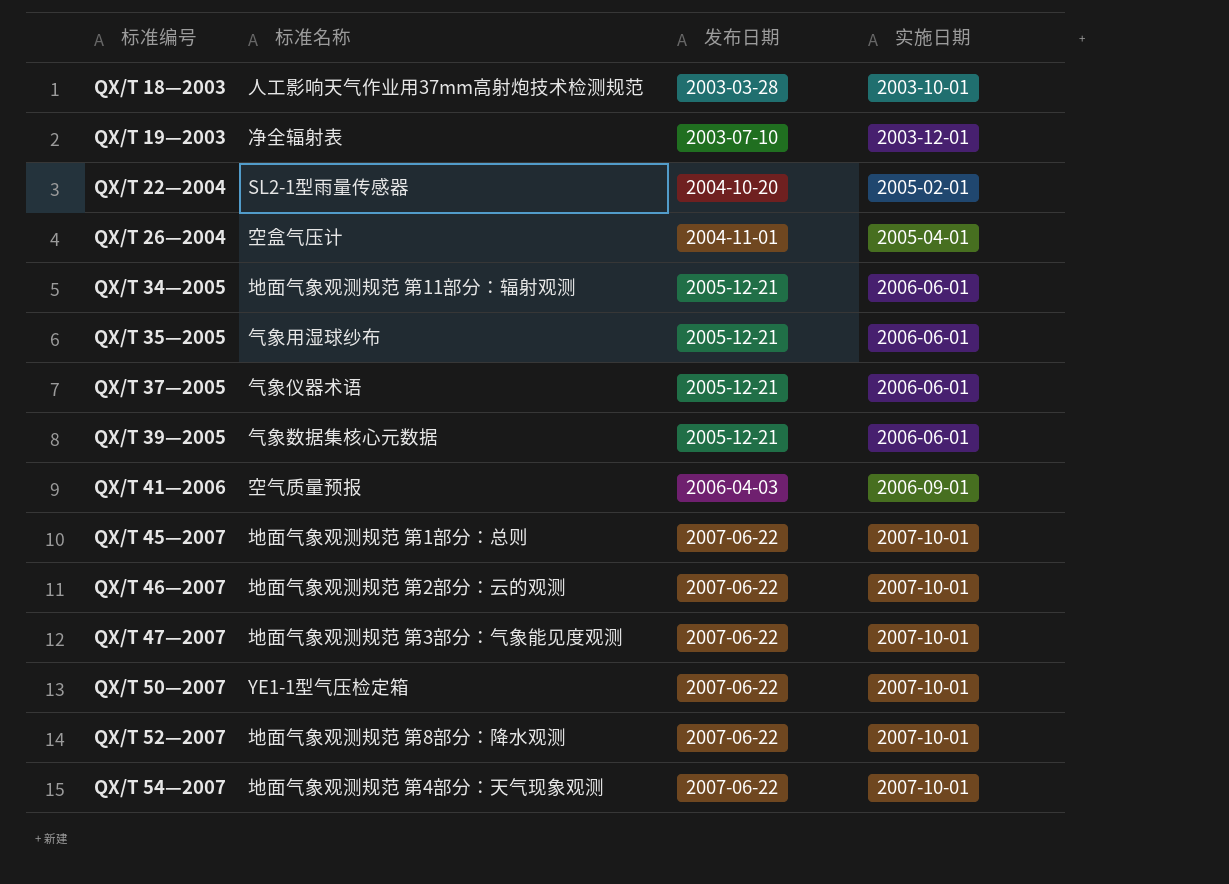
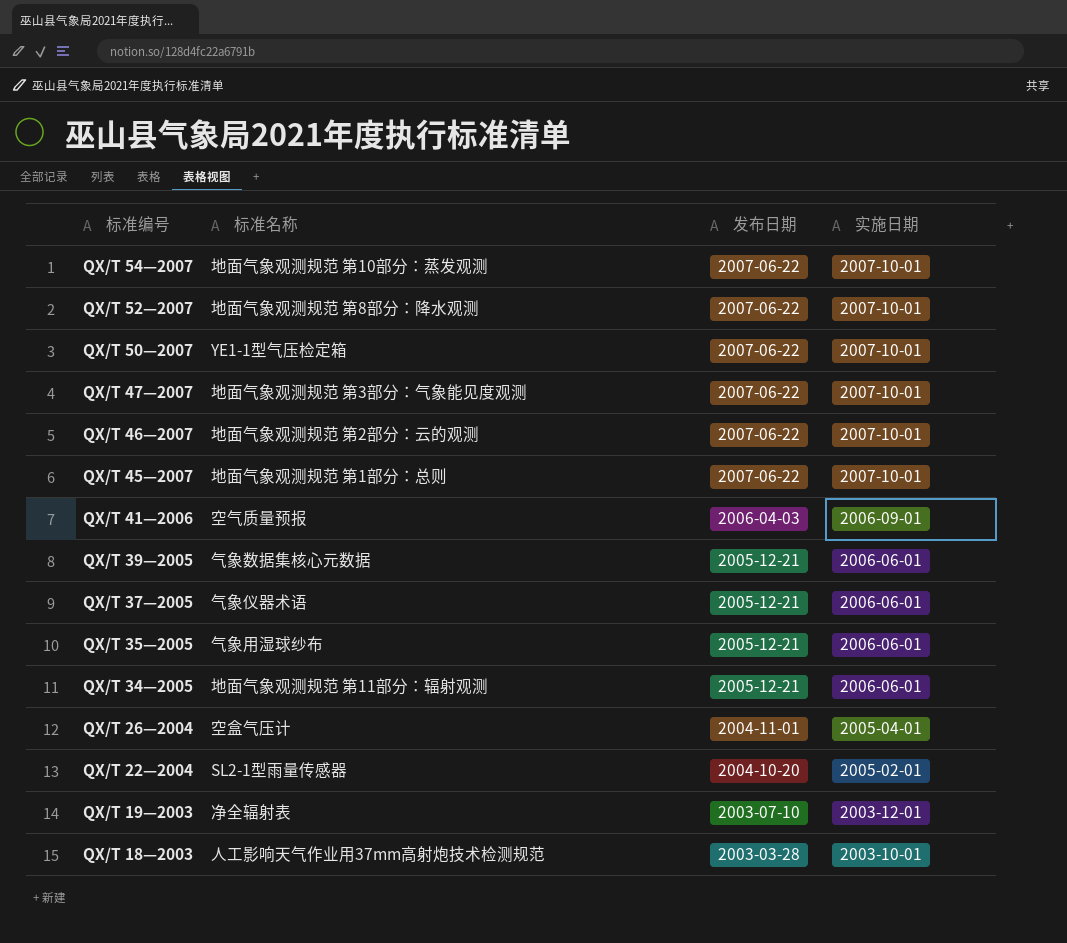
row order: 标准编号 ascending -> 标准编号 descending
QX/T 54—2007 | 标准名称: 地面气象观测规范 第4部分：天气现象观测 -> 地面气象观测规范 第10部分：蒸发观测

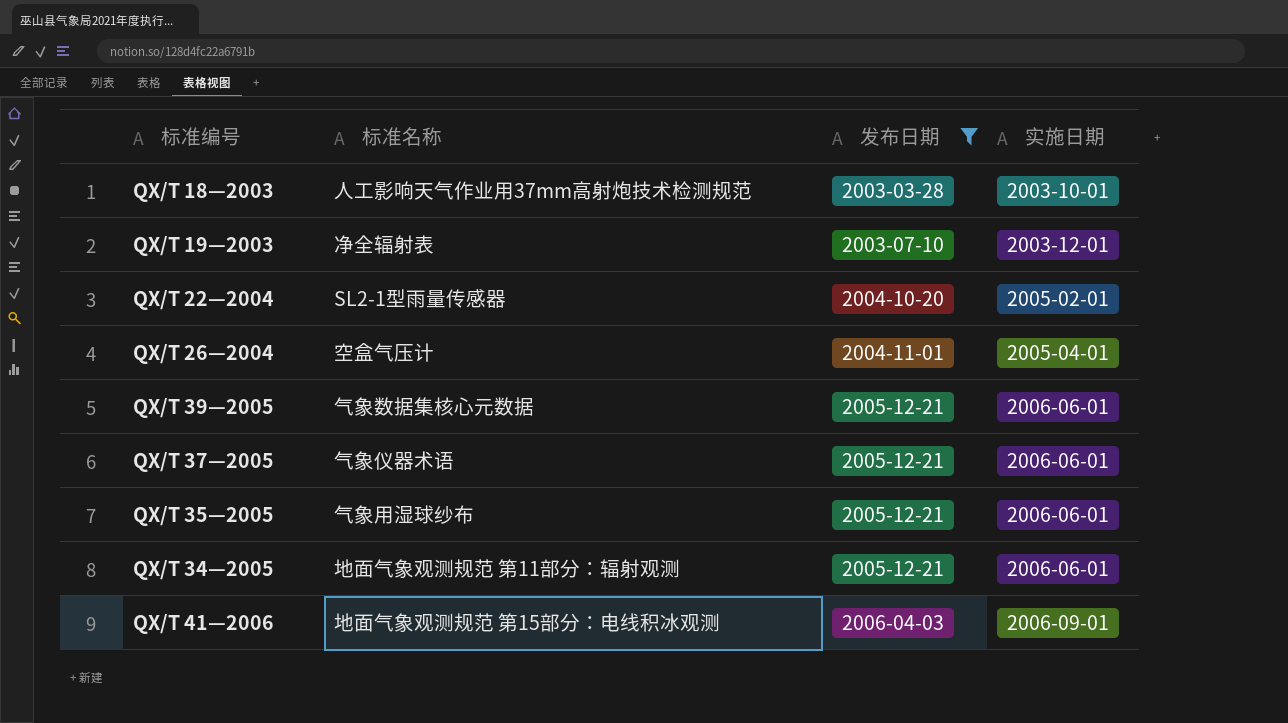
filter: none -> 发布日期 != 2007-06-22
row order: 标准编号 descending -> 发布日期 ascending
QX/T 41—2006 | 标准名称: 空气质量预报 -> 地面气象观测规范 第15部分：电线积冰观测

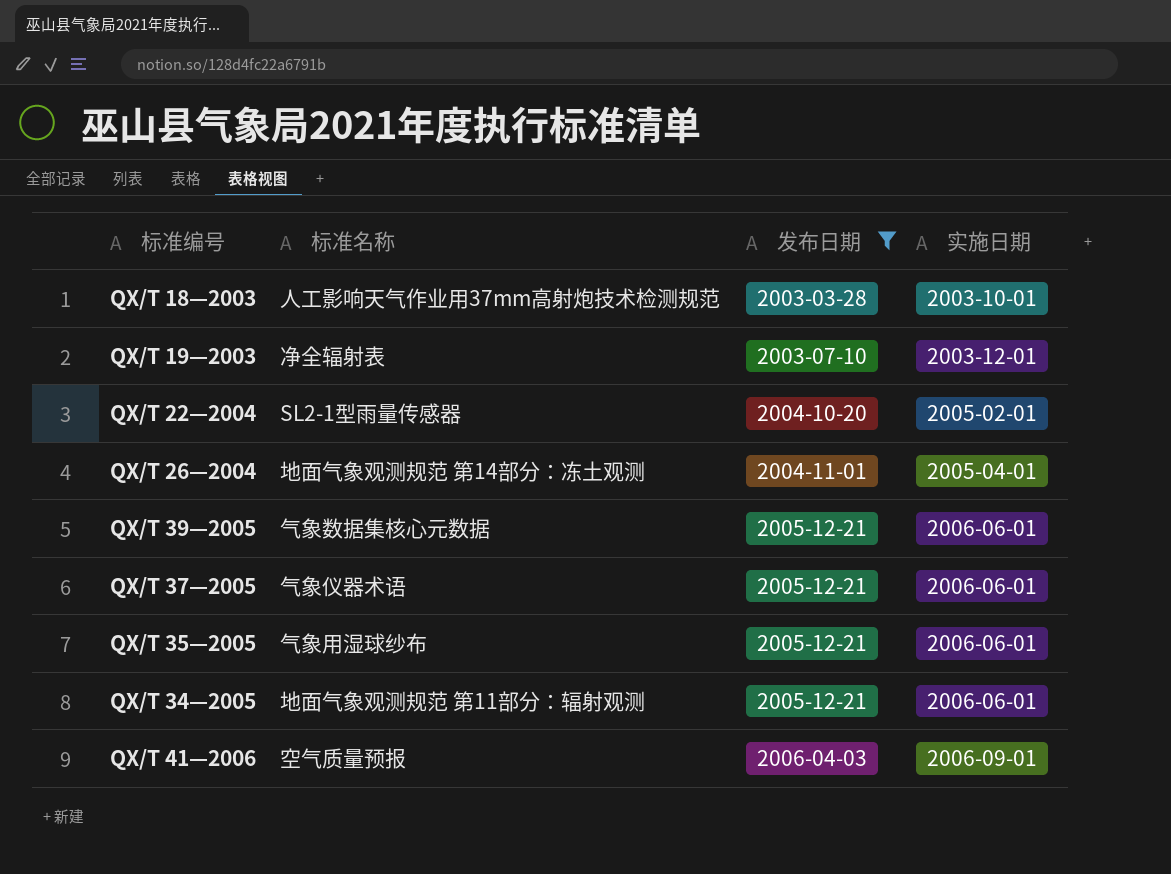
QX/T 26—2004 | 标准名称: 空盒气压计 -> 地面气象观测规范 第14部分：冻土观测
QX/T 41—2006 | 标准名称: 地面气象观测规范 第15部分：电线积冰观测 -> 空气质量预报

